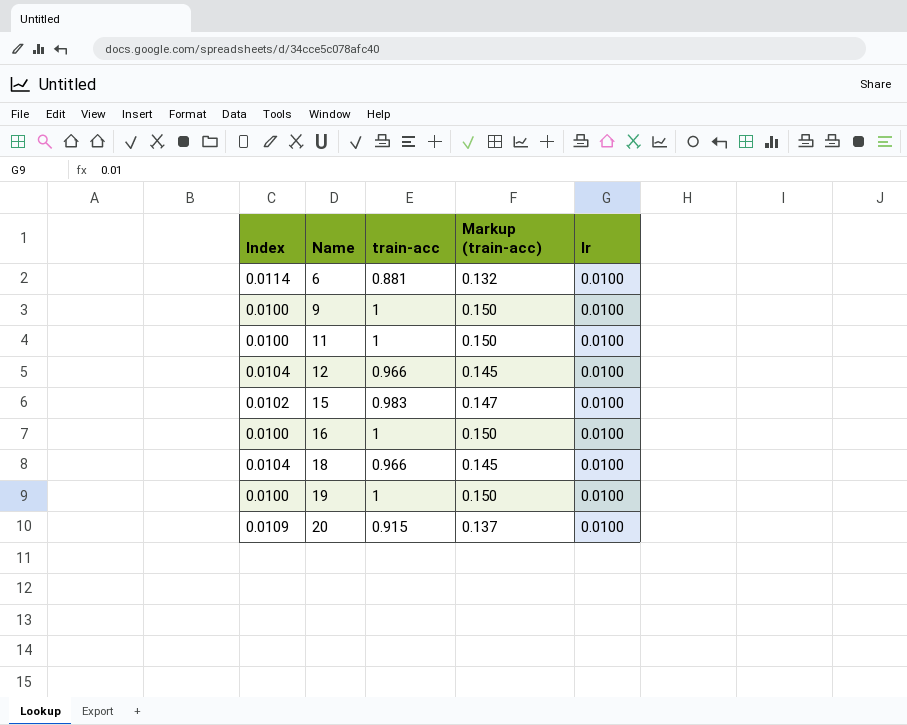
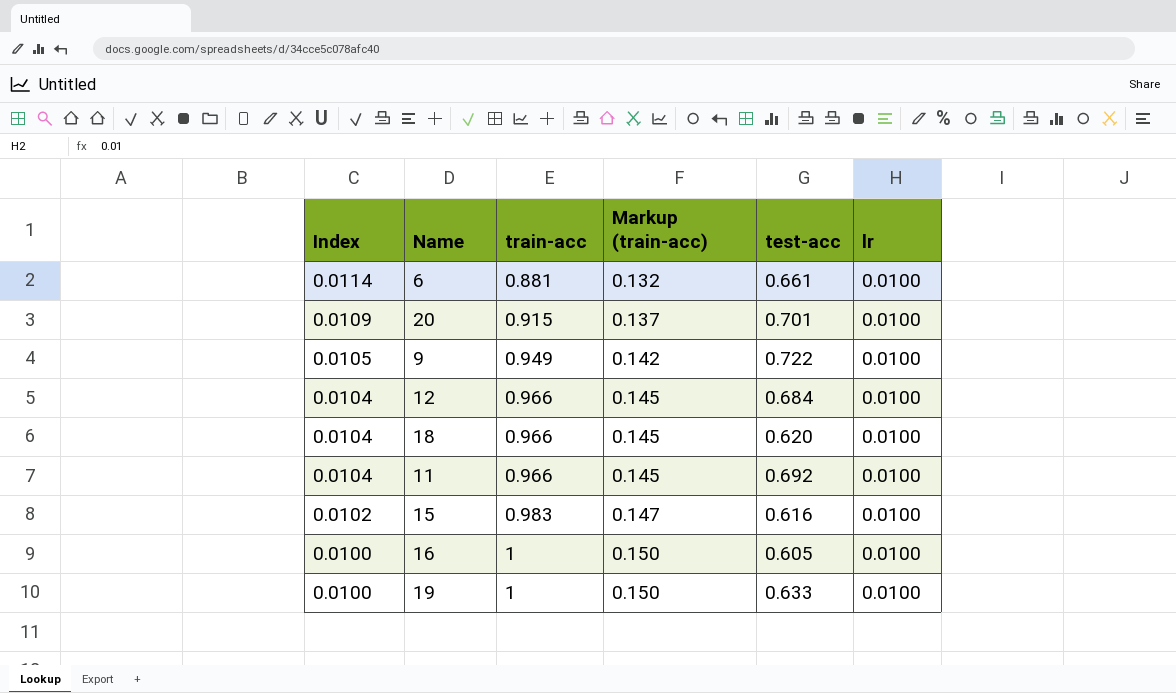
row order: Name ascending -> Index descending
column test-acc | position: none -> 5
9 | Index: 0.0100 -> 0.0105
9 | train-acc: 1 -> 0.949
9 | Markup (train-acc): 0.150 -> 0.142
11 | Index: 0.0100 -> 0.0104
11 | train-acc: 1 -> 0.966
11 | Markup (train-acc): 0.150 -> 0.145

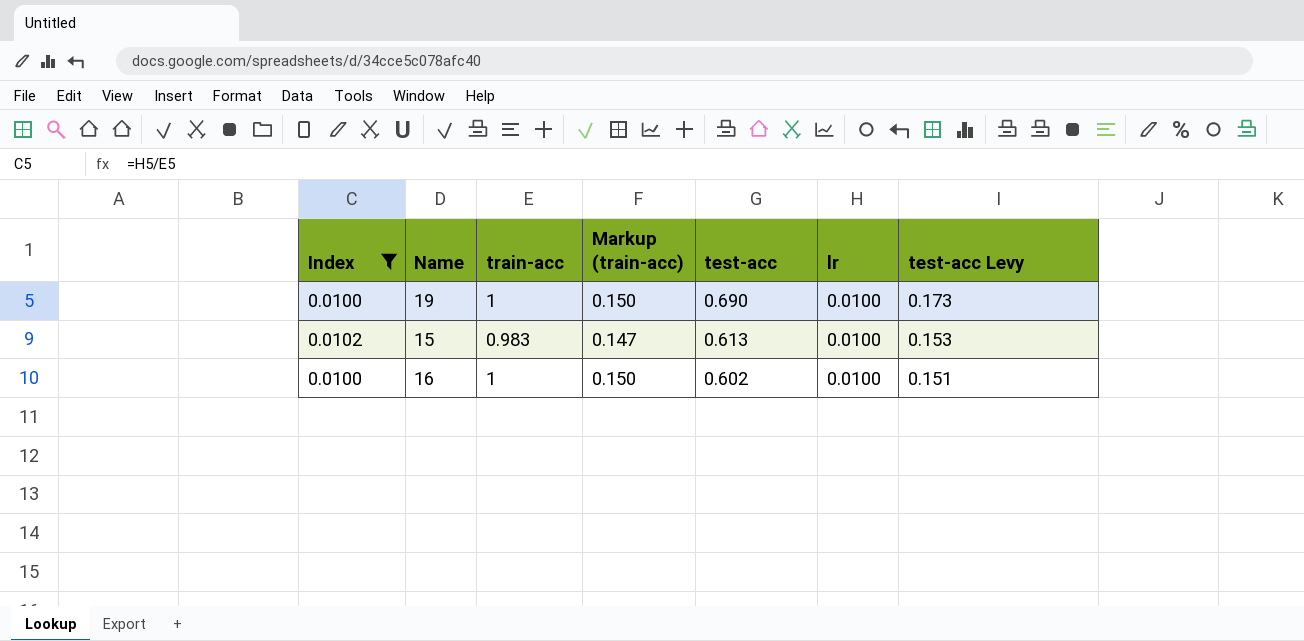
filter: none -> Index <= 0.0102
row order: Index descending -> test-acc descending
column test-acc Levy | formula: none -> [test-acc] * 0.25
19 | test-acc: 0.633 -> 0.690
15 | test-acc: 0.616 -> 0.613
16 | test-acc: 0.605 -> 0.602

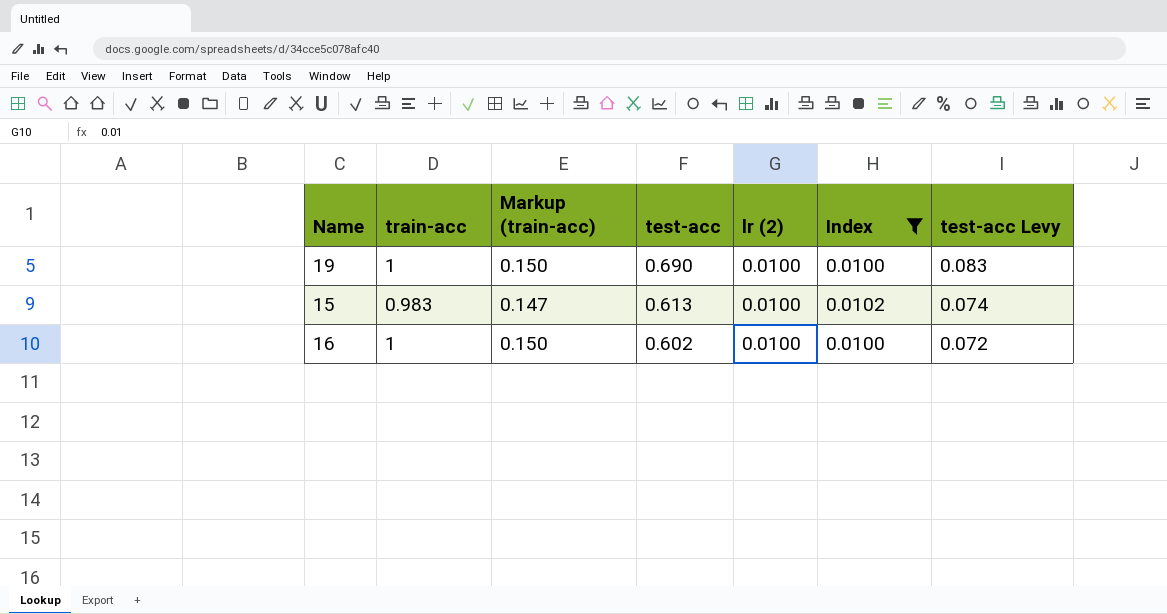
column name: lr -> lr (2)
column Index | position: 1 -> 6
column test-acc Levy | formula: [test-acc] * 0.25 -> [test-acc] * 0.12

